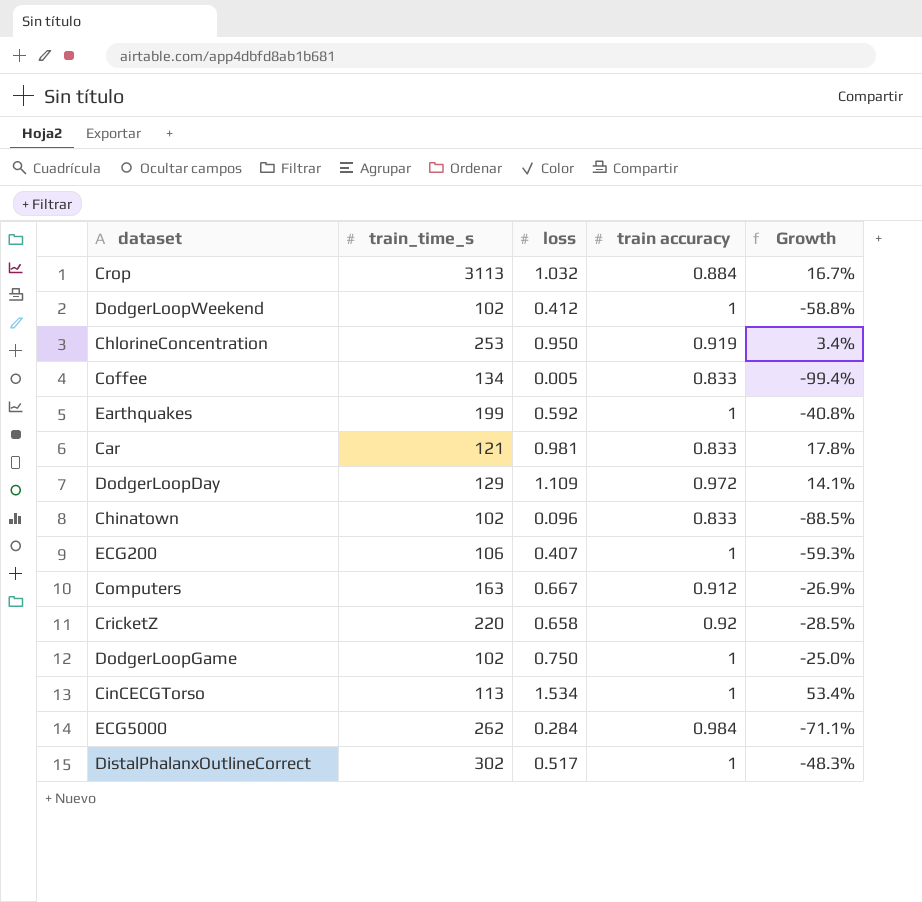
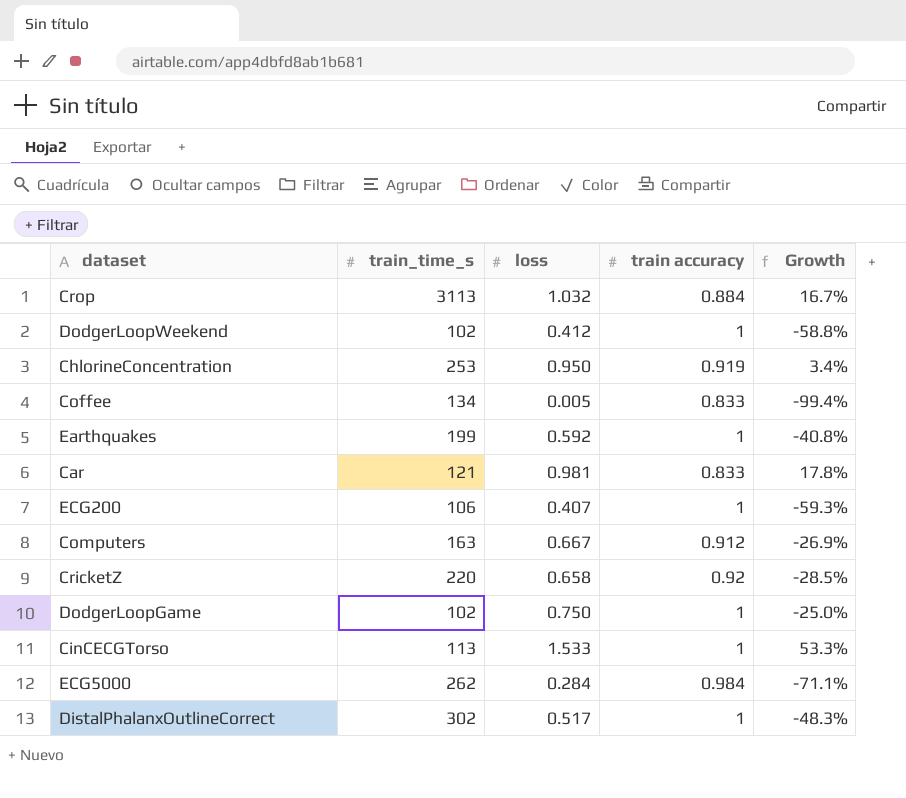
row DodgerLoopDay: 129 | 1.109 | 0.972 | 14.1% -> none
row Chinatown: 102 | 0.096 | 0.833 | -88.5% -> none
CinCECGTorso | loss: 1.534 -> 1.533
CinCECGTorso | Growth: 53.4% -> 53.3%

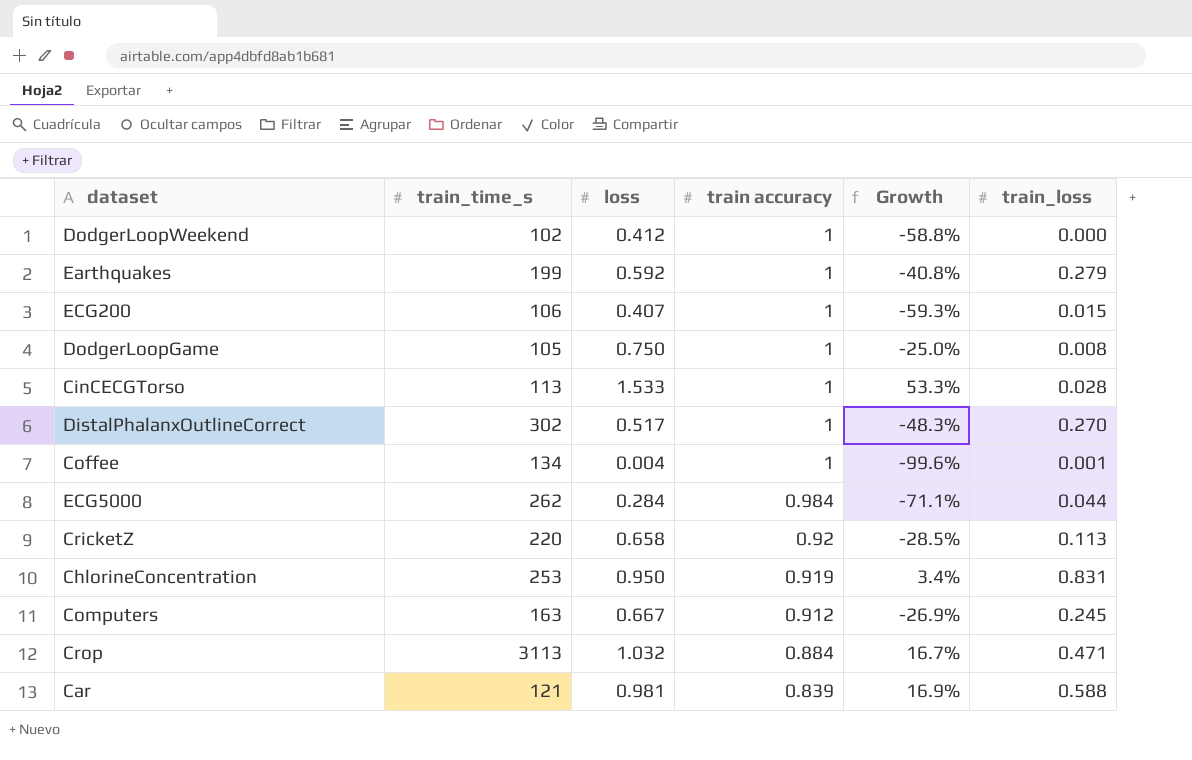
row order: none -> train accuracy descending
column train_loss | position: none -> 6
DodgerLoopGame | train_time_s: 102 -> 105
Coffee | loss: 0.005 -> 0.004
Coffee | train accuracy: 0.833 -> 1
Coffee | Growth: -99.4% -> -99.6%
Car | train accuracy: 0.833 -> 0.839
Car | Growth: 17.8% -> 16.9%

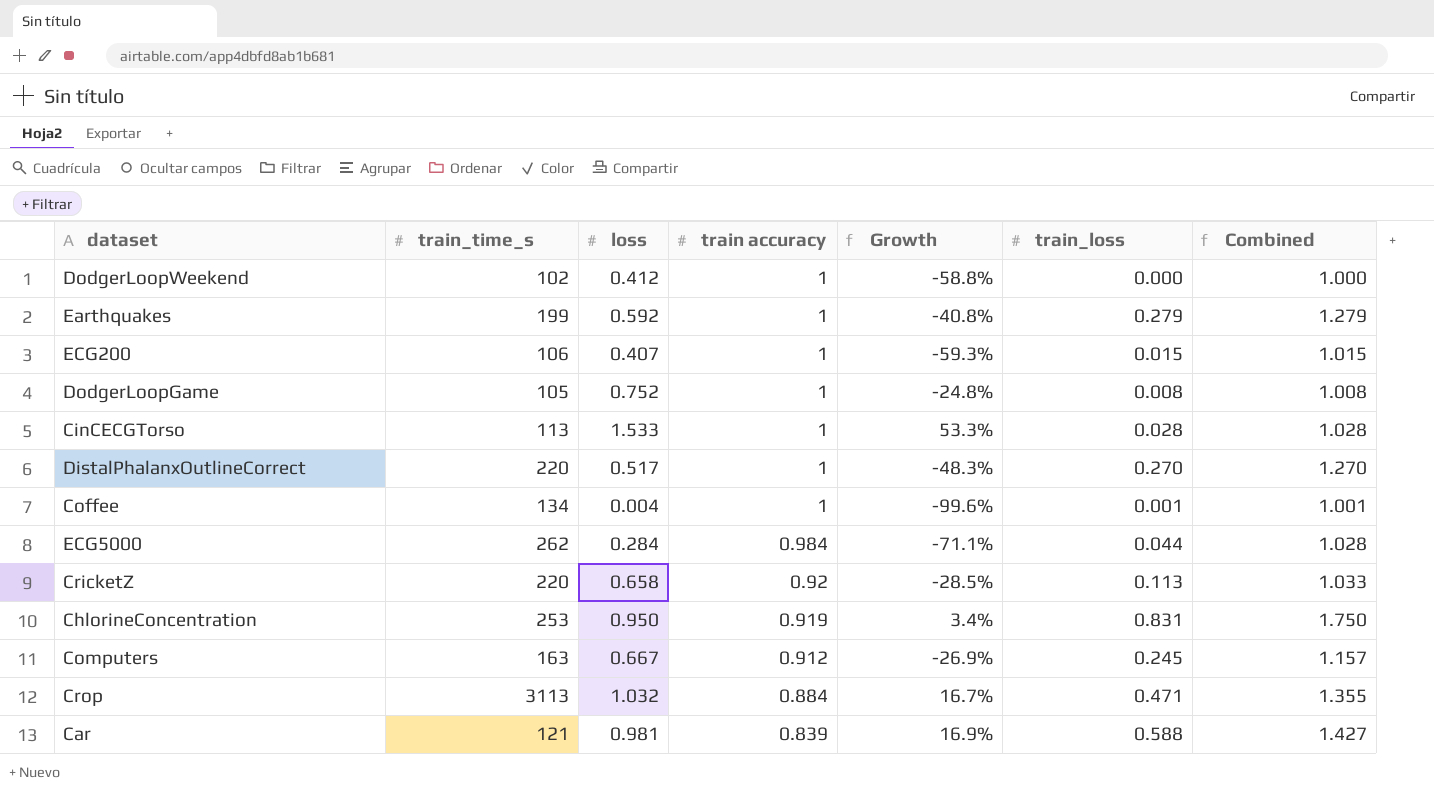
column Combined | formula: none -> [train accuracy] + [train_loss]
DodgerLoopGame | loss: 0.750 -> 0.752
DodgerLoopGame | Growth: -25.0% -> -24.8%
DistalPhalanxOutlineCorrect | train_time_s: 302 -> 220

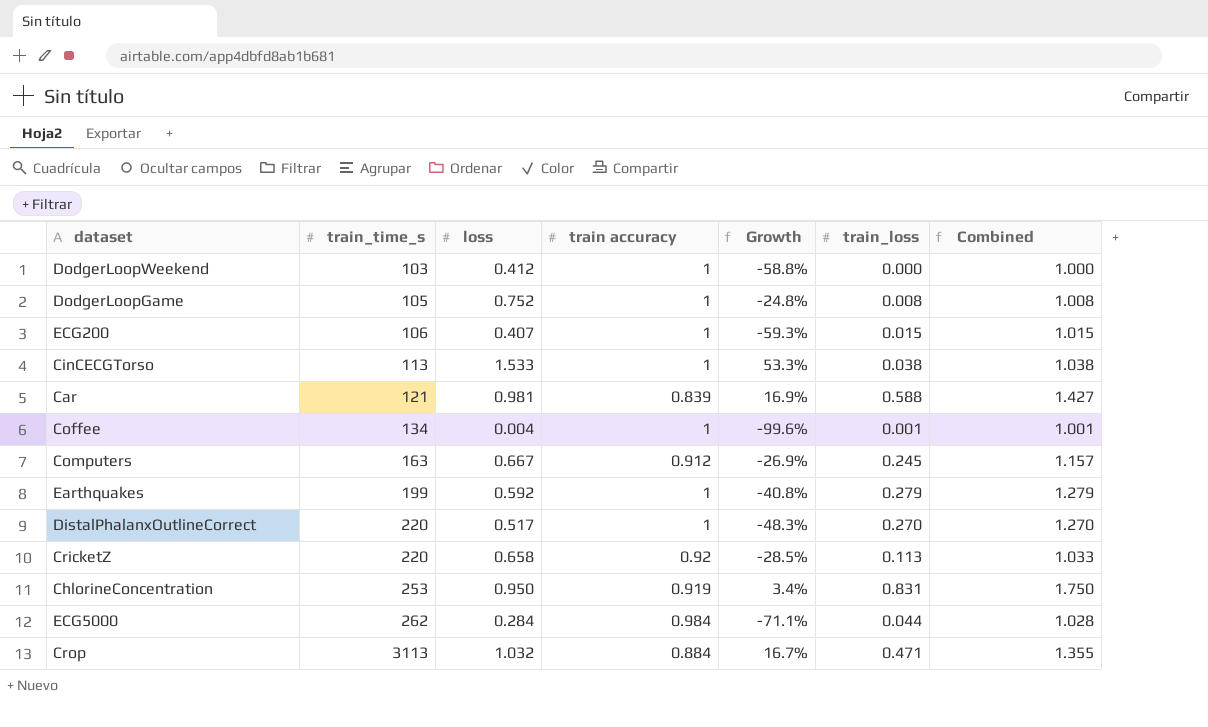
row order: train accuracy descending -> train_time_s ascending
DodgerLoopWeekend | train_time_s: 102 -> 103
CinCECGTorso | train_loss: 0.028 -> 0.038
CinCECGTorso | Combined: 1.028 -> 1.038

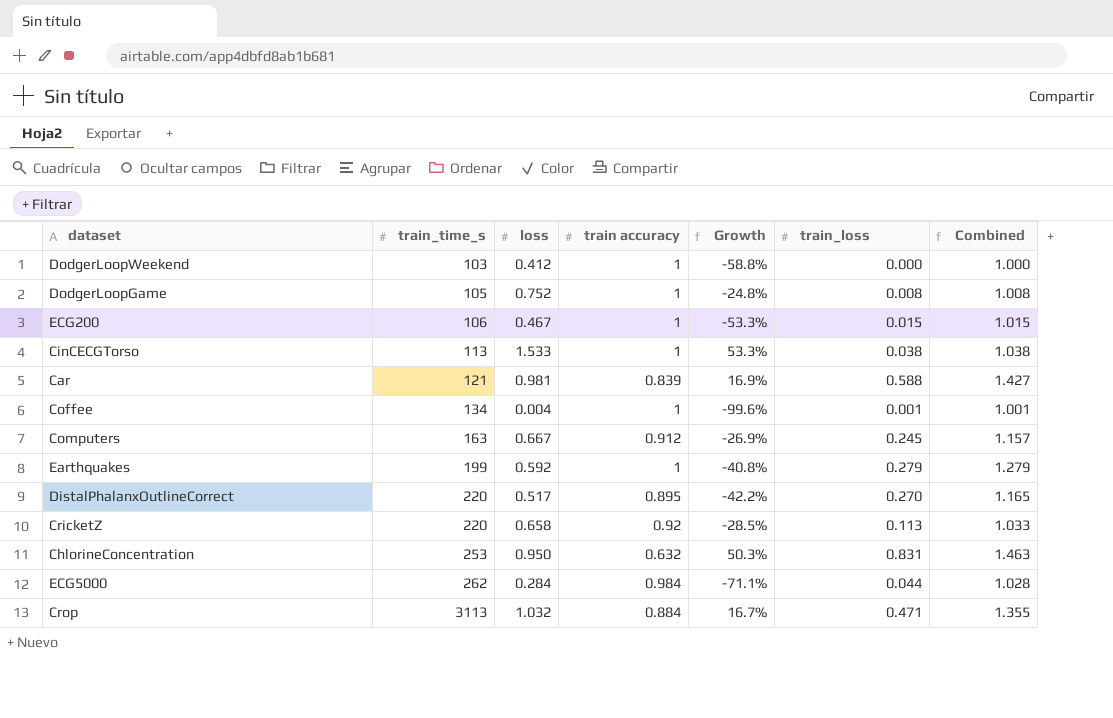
ECG200 | loss: 0.407 -> 0.467
ECG200 | Growth: -59.3% -> -53.3%
DistalPhalanxOutlineCorrect | train accuracy: 1 -> 0.895
DistalPhalanxOutlineCorrect | Growth: -48.3% -> -42.2%
DistalPhalanxOutlineCorrect | Combined: 1.270 -> 1.165
ChlorineConcentration | train accuracy: 0.919 -> 0.632
ChlorineConcentration | Growth: 3.4% -> 50.3%
ChlorineConcentration | Combined: 1.750 -> 1.463

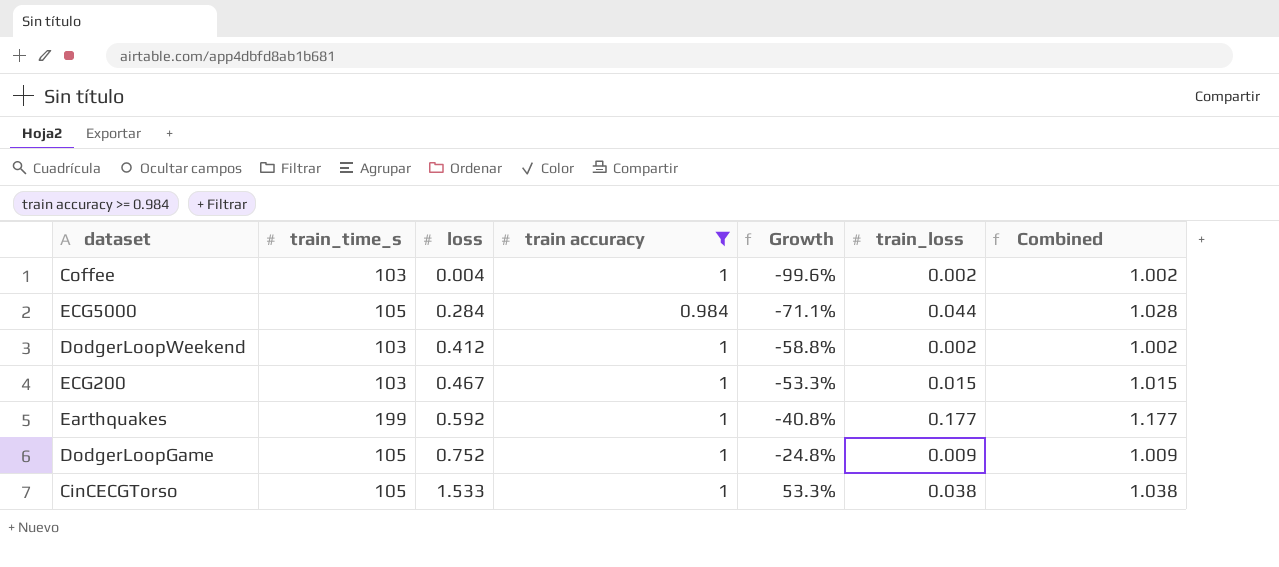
filter: none -> train accuracy >= 0.984
row order: train_time_s ascending -> loss ascending
Coffee | train_time_s: 134 -> 103
Coffee | train_loss: 0.001 -> 0.002
Coffee | Combined: 1.001 -> 1.002
ECG5000 | train_time_s: 262 -> 105
DodgerLoopWeekend | train_loss: 0.000 -> 0.002
DodgerLoopWeekend | Combined: 1.000 -> 1.002
ECG200 | train_time_s: 106 -> 103
Earthquakes | train_loss: 0.279 -> 0.177
Earthquakes | Combined: 1.279 -> 1.177
DodgerLoopGame | train_loss: 0.008 -> 0.009
DodgerLoopGame | Combined: 1.008 -> 1.009
CinCECGTorso | train_time_s: 113 -> 105

